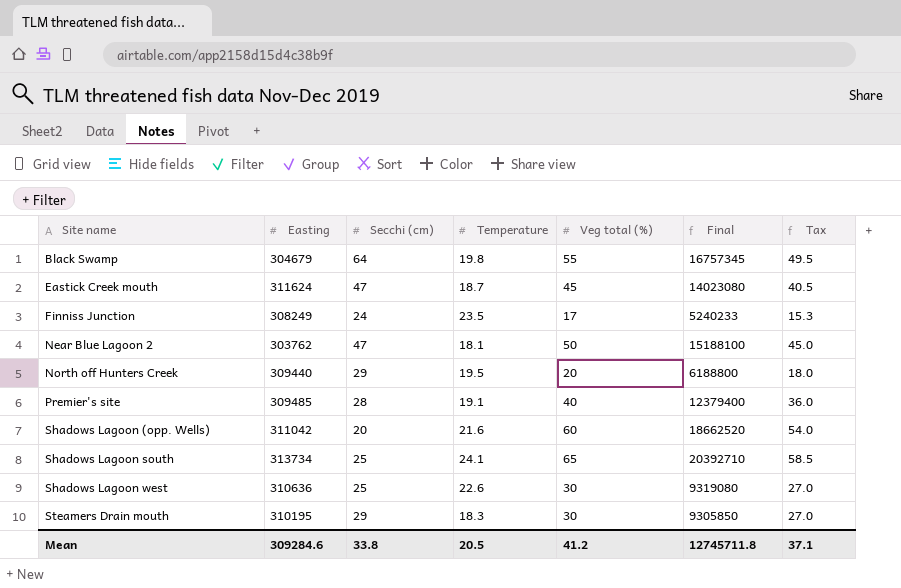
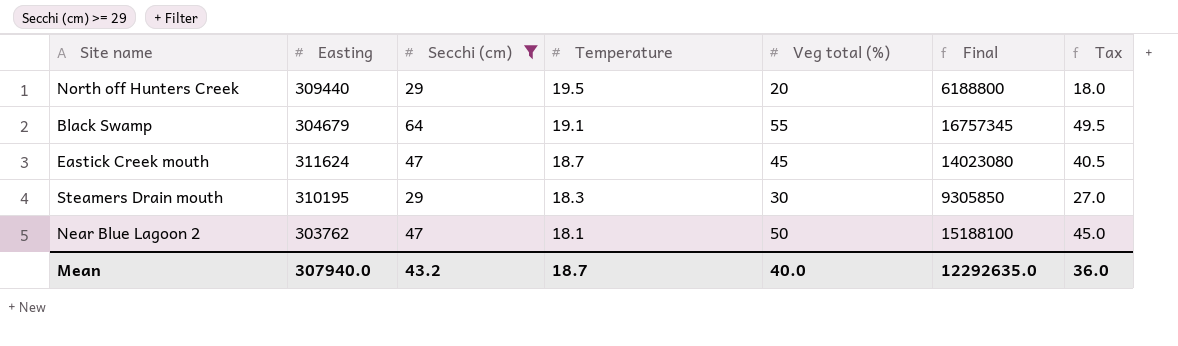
filter: none -> Secchi (cm) >= 29
row order: Site name ascending -> Temperature descending
Black Swamp | Temperature: 19.8 -> 19.1
Mean | Easting: 309284.6 -> 307940.0
Mean | Secchi (cm): 33.8 -> 43.2
Mean | Temperature: 20.5 -> 18.7
Mean | Veg total (%): 41.2 -> 40.0
Mean | Final: 12745711.8 -> 12292635.0
Mean | Tax: 37.1 -> 36.0

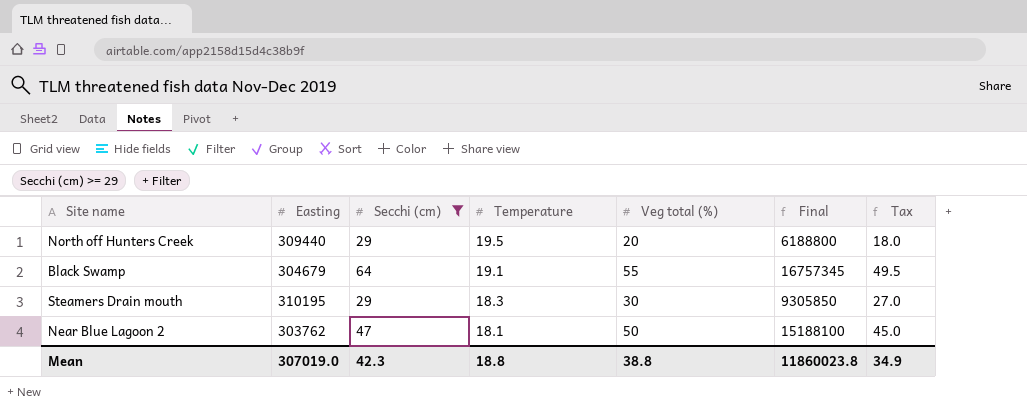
row Eastick Creek mouth: 311624 | 47 | 18.7 | 45 | 14023080 | 40.5 -> none
Mean | Easting: 307940.0 -> 307019.0
Mean | Secchi (cm): 43.2 -> 42.3
Mean | Temperature: 18.7 -> 18.8
Mean | Veg total (%): 40.0 -> 38.8
Mean | Final: 12292635.0 -> 11860023.8
Mean | Tax: 36.0 -> 34.9

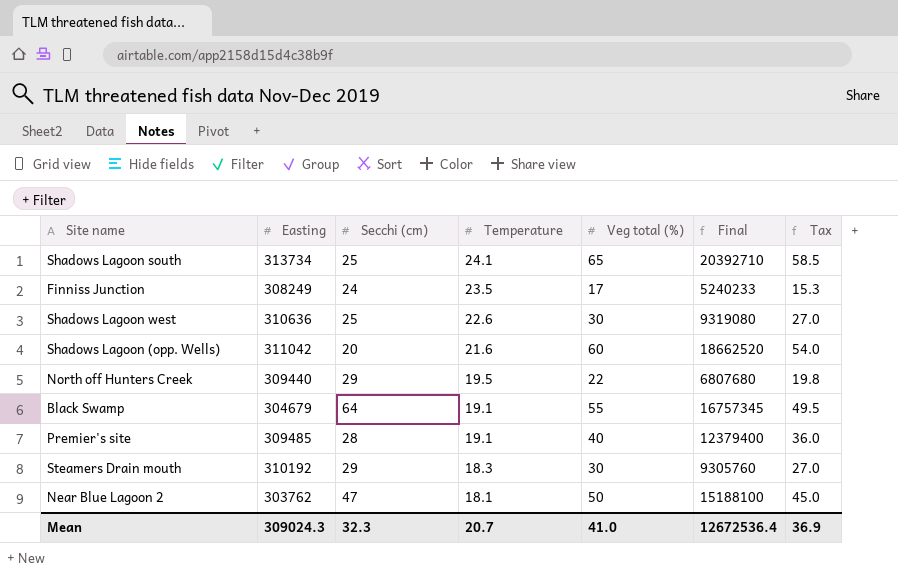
filter: Secchi (cm) >= 29 -> none
North off Hunters Creek | Veg total (%): 20 -> 22
North off Hunters Creek | Final: 6188800 -> 6807680
North off Hunters Creek | Tax: 18.0 -> 19.8
Steamers Drain mouth | Easting: 310195 -> 310192
Steamers Drain mouth | Final: 9305850 -> 9305760
Mean | Easting: 307019.0 -> 309024.3
Mean | Secchi (cm): 42.3 -> 32.3
Mean | Temperature: 18.8 -> 20.7
Mean | Veg total (%): 38.8 -> 41.0
Mean | Final: 11860023.8 -> 12672536.4
Mean | Tax: 34.9 -> 36.9

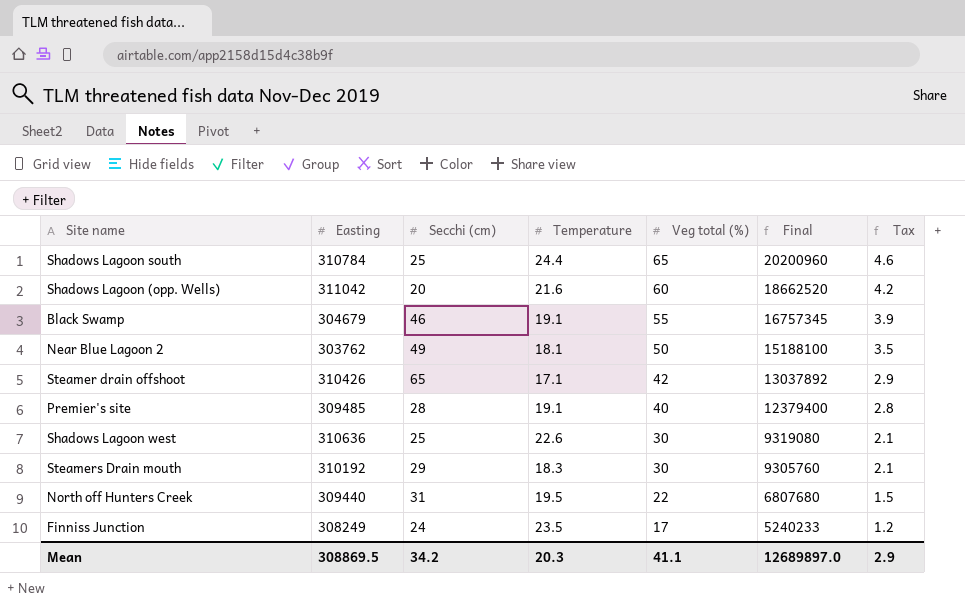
row order: Temperature descending -> Veg total (%) descending
column Tax | formula: [Veg total (%)] * 0.9 -> [Veg total (%)] * 0.07
Shadows Lagoon south | Easting: 313734 -> 310784
Shadows Lagoon south | Temperature: 24.1 -> 24.4
Shadows Lagoon south | Final: 20392710 -> 20200960
Black Swamp | Secchi (cm): 64 -> 46
Near Blue Lagoon 2 | Secchi (cm): 47 -> 49
row Steamer drain offshoot: none -> 310426 | 65 | 17.1 | 42 | 13037892 | 2.9
North off Hunters Creek | Secchi (cm): 29 -> 31
Mean | Easting: 309024.3 -> 308869.5
Mean | Secchi (cm): 32.3 -> 34.2
Mean | Temperature: 20.7 -> 20.3
Mean | Veg total (%): 41.0 -> 41.1
Mean | Final: 12672536.4 -> 12689897.0
Mean | Tax: 36.9 -> 2.9

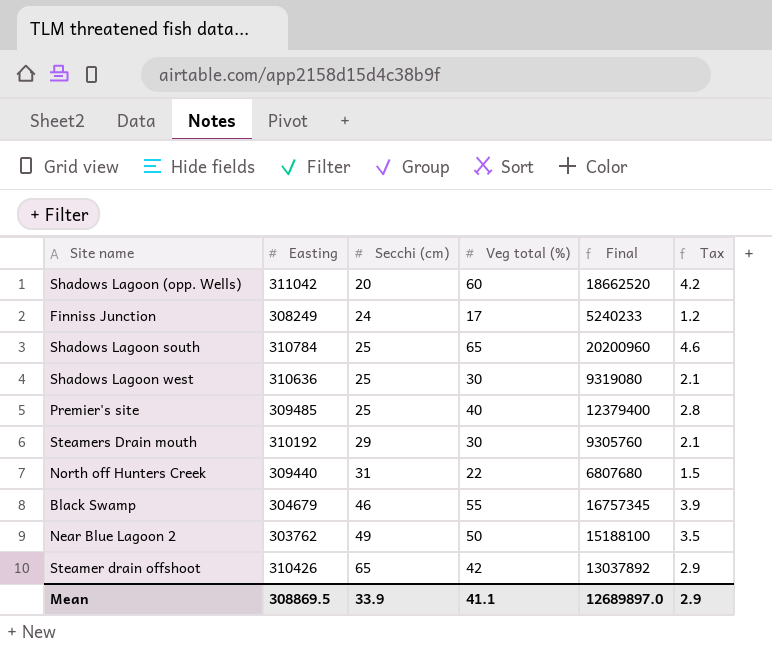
row order: Veg total (%) descending -> Secchi (cm) ascending
column Temperature | position: 4 -> none
Premier's site | Secchi (cm): 28 -> 25
Mean | Secchi (cm): 34.2 -> 33.9

